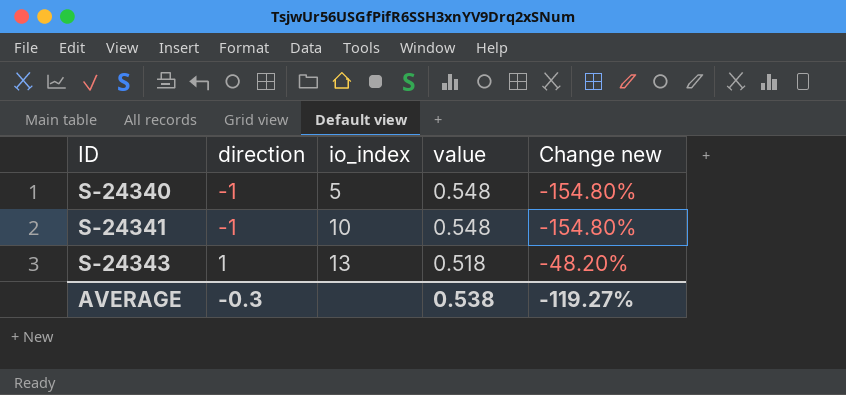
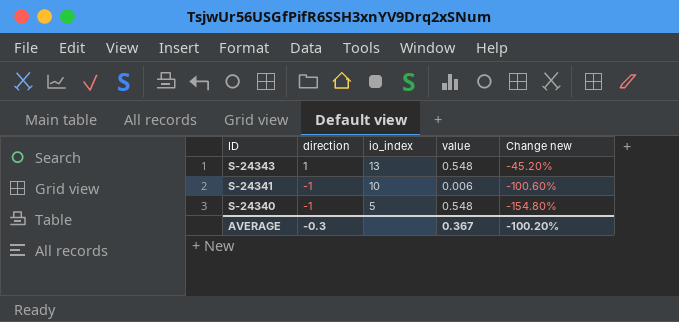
row order: ID ascending -> ID descending
S-24343 | value: 0.518 -> 0.548
S-24343 | Change new: -48.20% -> -45.20%
S-24341 | value: 0.548 -> 0.006
S-24341 | Change new: -154.80% -> -100.60%
AVERAGE | value: 0.538 -> 0.367
AVERAGE | Change new: -119.27% -> -100.20%

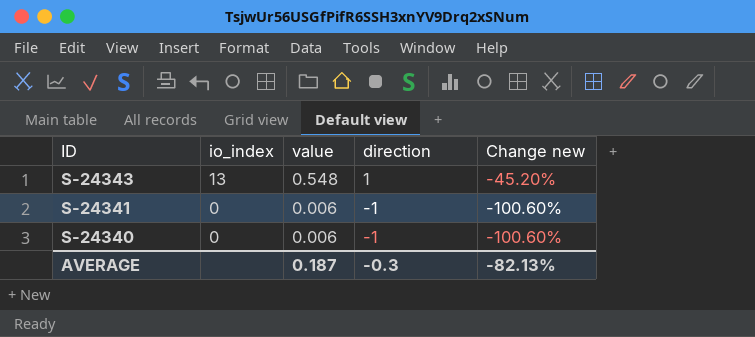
column direction | position: 2 -> 4
S-24341 | io_index: 10 -> 0
S-24340 | io_index: 5 -> 0
S-24340 | value: 0.548 -> 0.006
S-24340 | Change new: -154.80% -> -100.60%
AVERAGE | value: 0.367 -> 0.187
AVERAGE | Change new: -100.20% -> -82.13%

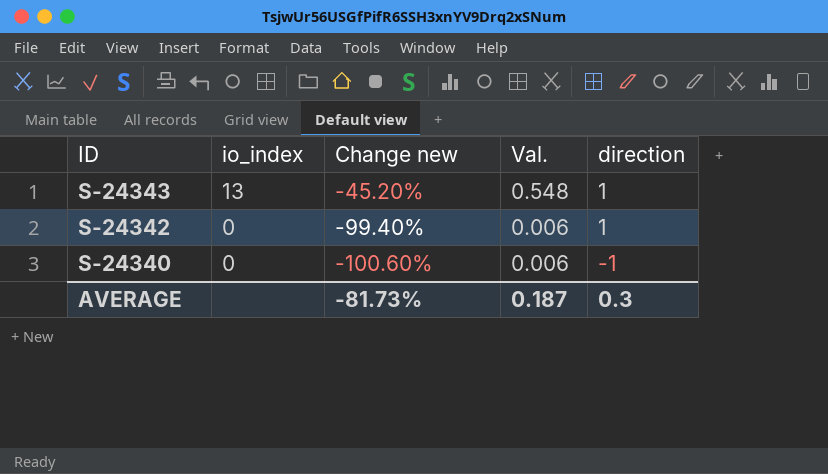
column Change new | position: 5 -> 3
column name: value -> Val.
row S-24341: 0 | 0.006 | -1 | -100.60% -> none
row S-24342: none -> 0 | -99.40% | 0.006 | 1
AVERAGE | Change new: -82.13% -> -81.73%
AVERAGE | direction: -0.3 -> 0.3

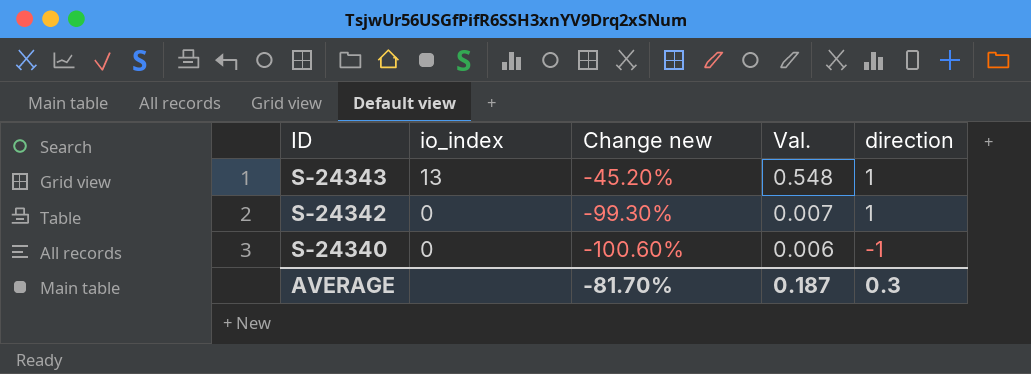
S-24342 | Change new: -99.40% -> -99.30%
S-24342 | Val.: 0.006 -> 0.007
AVERAGE | Change new: -81.73% -> -81.70%

